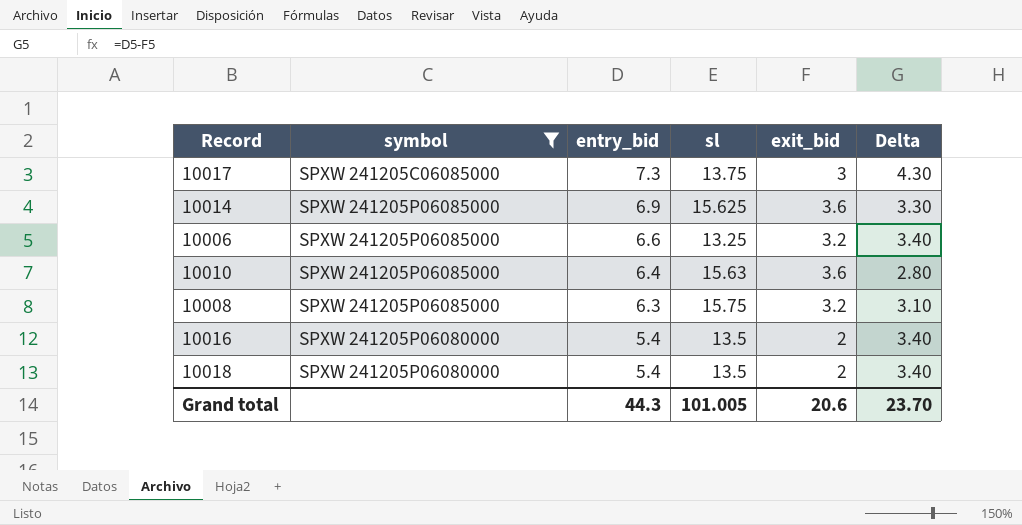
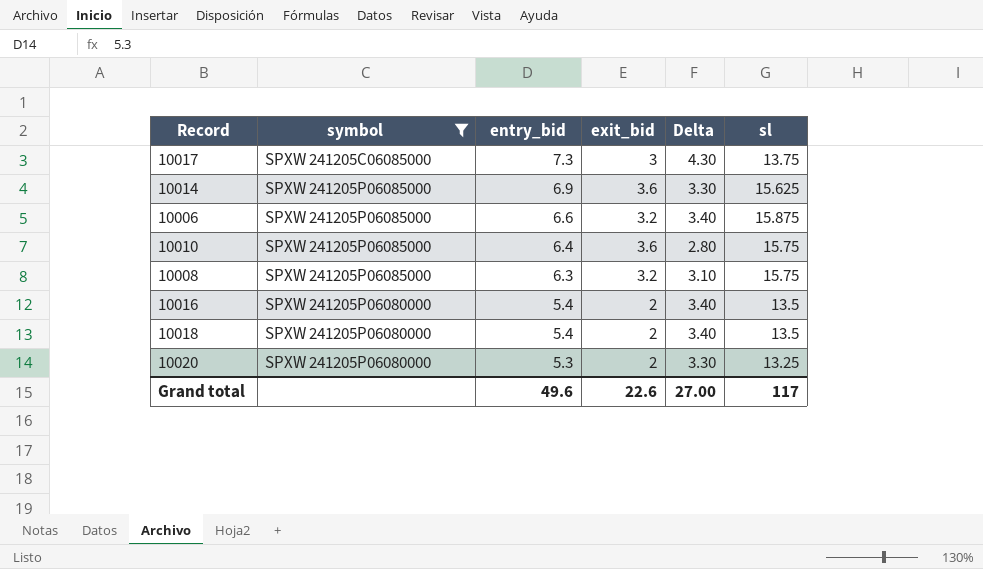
column sl | position: 4 -> 6
10006 | sl: 13.25 -> 15.875
10010 | sl: 15.63 -> 15.75
row 10020: none -> SPXW 241205P06080000 | 5.3 | 2 | 3.30 | 13.25
Grand total | entry_bid: 44.3 -> 49.6
Grand total | exit_bid: 20.6 -> 22.6
Grand total | Delta: 23.70 -> 27.00
Grand total | sl: 101.005 -> 117

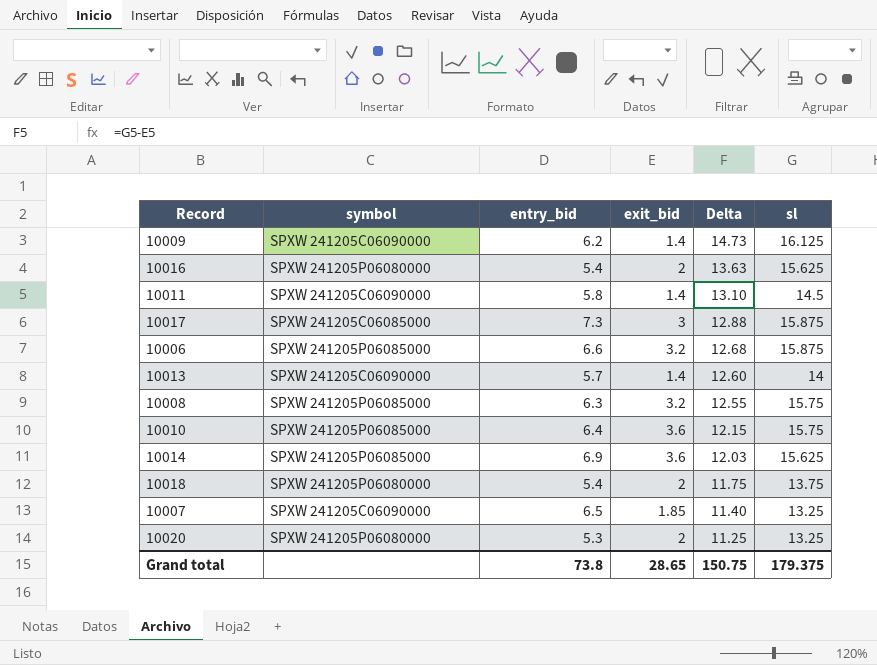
filter: symbol != SPXW 241205C06090000 -> none
row order: entry_bid descending -> Delta descending
column Delta | formula: [entry_bid] - [exit_bid] -> [sl] - [exit_bid]
10016 | sl: 13.5 -> 15.625
10017 | sl: 13.75 -> 15.875
10018 | sl: 13.5 -> 13.75
Grand total | entry_bid: 49.6 -> 73.8
Grand total | exit_bid: 22.6 -> 28.65
Grand total | Delta: 27.00 -> 150.75
Grand total | sl: 117 -> 179.375

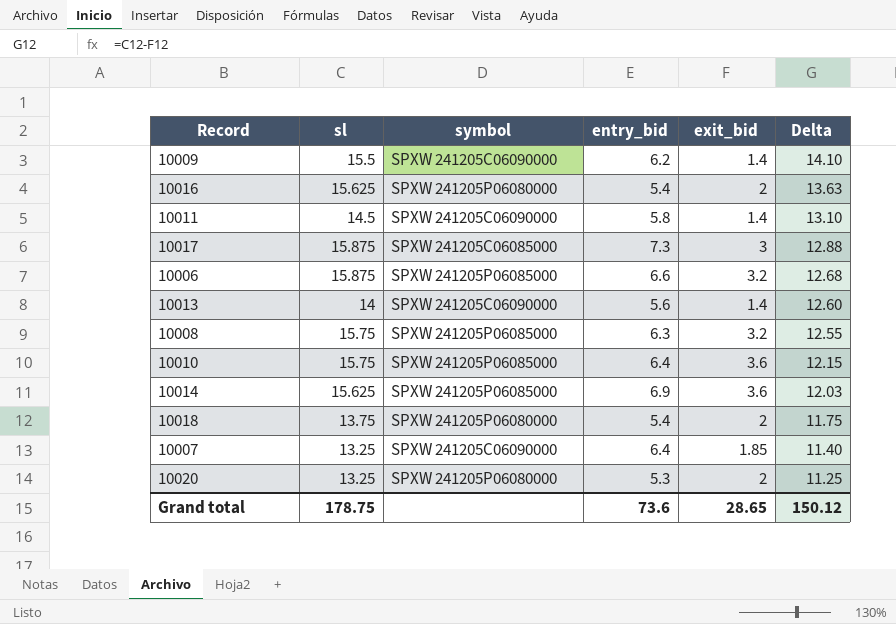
column sl | position: 6 -> 2
10009 | sl: 16.125 -> 15.5
10009 | Delta: 14.73 -> 14.10
10013 | entry_bid: 5.7 -> 5.6
10007 | entry_bid: 6.5 -> 6.4
Grand total | sl: 179.375 -> 178.75
Grand total | entry_bid: 73.8 -> 73.6
Grand total | Delta: 150.75 -> 150.12

